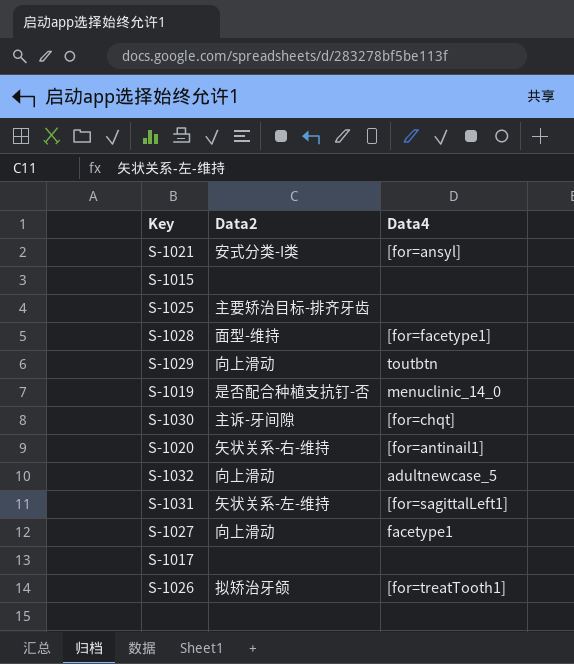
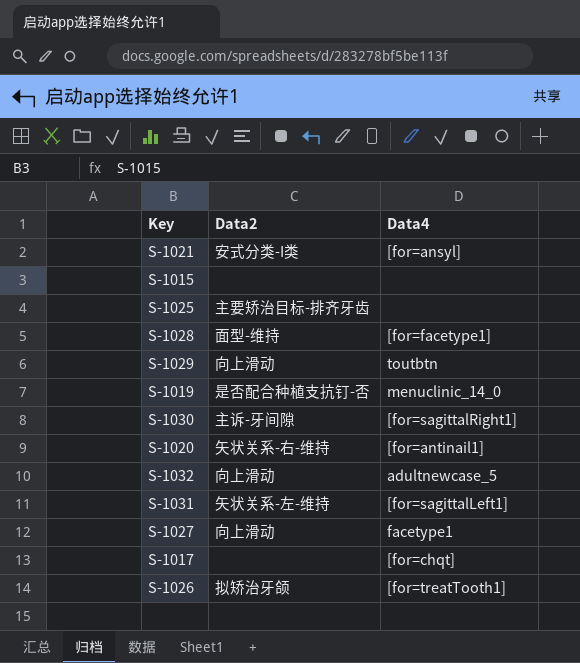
S-1030 | Data4: [for=chqt] -> [for=sagittalRight1]
S-1017 | Data4: none -> [for=chqt]

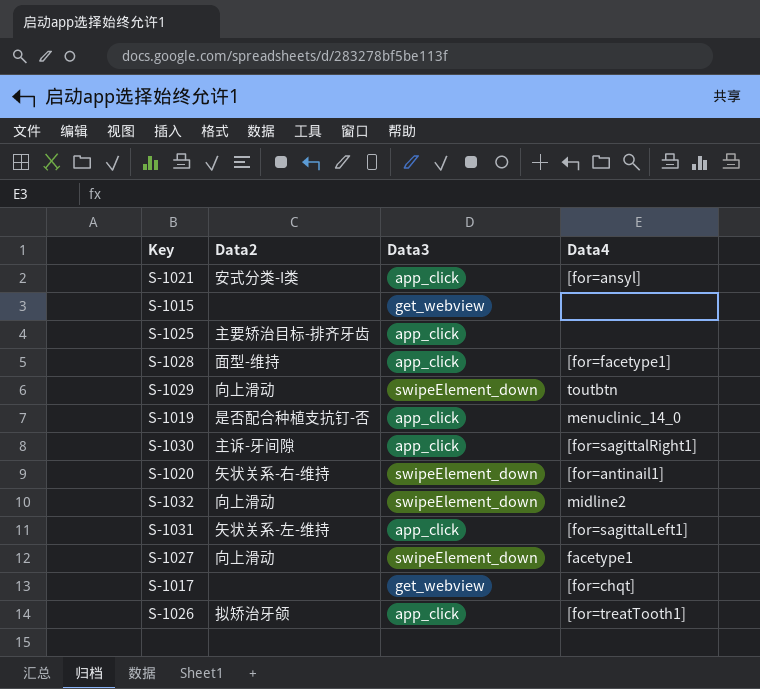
column Data3 | position: none -> 3
S-1032 | Data4: adultnewcase_5 -> midline2

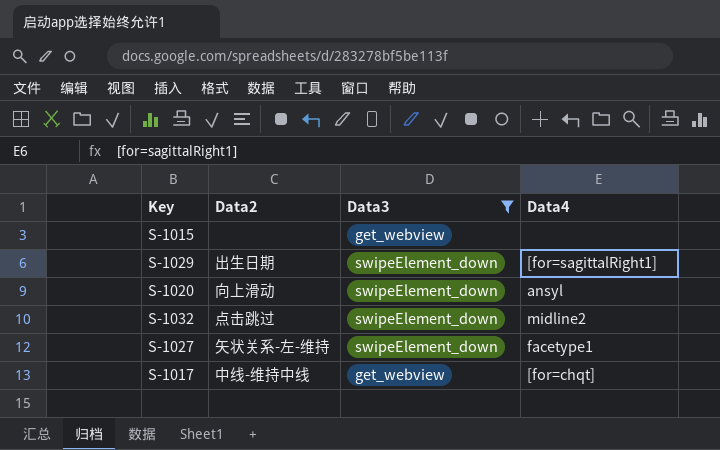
filter: none -> Data3 != app_click
S-1029 | Data2: 向上滑动 -> 出生日期
S-1029 | Data4: toutbtn -> [for=sagittalRight1]
S-1020 | Data2: 矢状关系-右-维持 -> 向上滑动
S-1020 | Data4: [for=antinail1] -> ansyl
S-1032 | Data2: 向上滑动 -> 点击跳过
S-1027 | Data2: 向上滑动 -> 矢状关系-左-维持
S-1017 | Data2: none -> 中线-维持中线

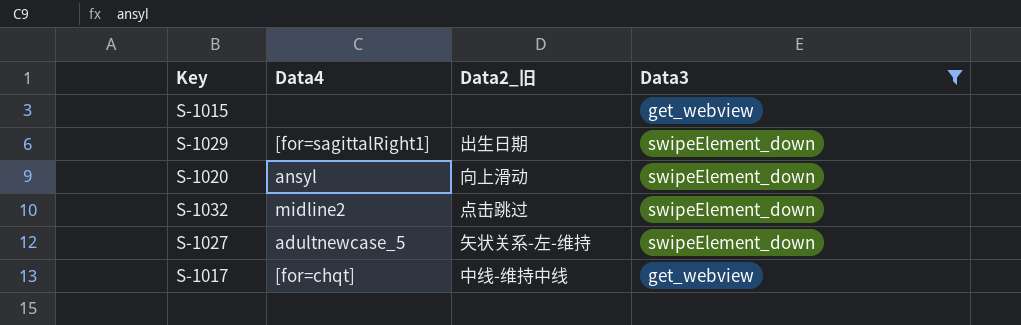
column Data4 | position: 4 -> 2
column name: Data2 -> Data2_旧
S-1027 | Data4: facetype1 -> adultnewcase_5

